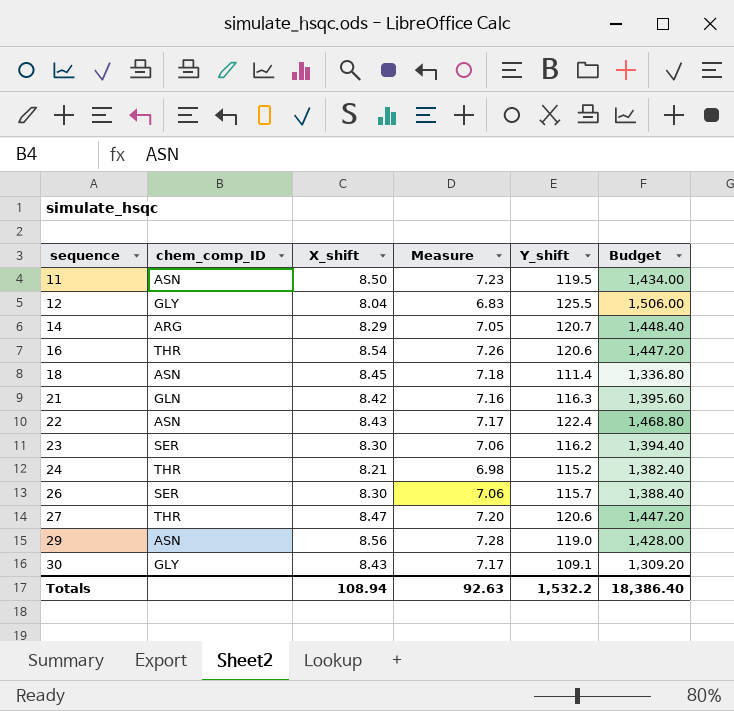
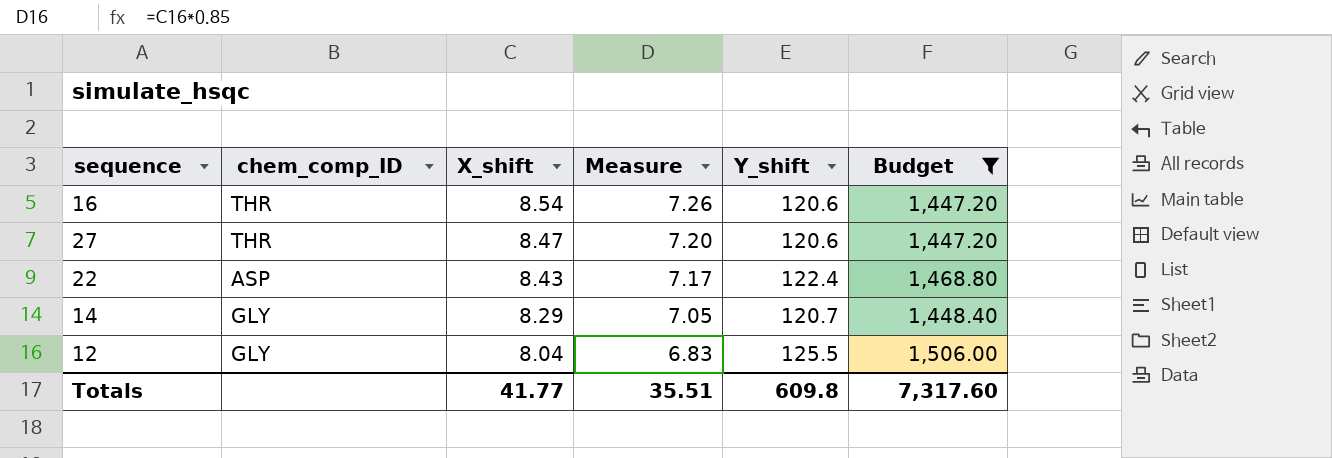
filter: none -> Budget >= 1,447.20
row order: sequence ascending -> X_shift descending
22 | chem_comp_ID: ASN -> ASP
14 | chem_comp_ID: ARG -> GLY
Totals | X_shift: 108.94 -> 41.77
Totals | Measure: 92.63 -> 35.51
Totals | Y_shift: 1,532.2 -> 609.8
Totals | Budget: 18,386.40 -> 7,317.60

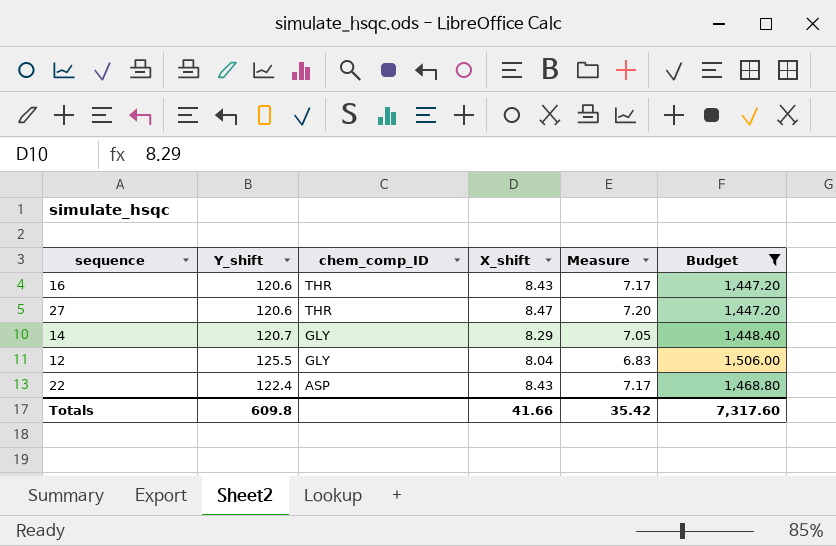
row order: X_shift descending -> chem_comp_ID descending
column Y_shift | position: 5 -> 2
16 | X_shift: 8.54 -> 8.43
16 | Measure: 7.26 -> 7.17
Totals | X_shift: 41.77 -> 41.66
Totals | Measure: 35.51 -> 35.42

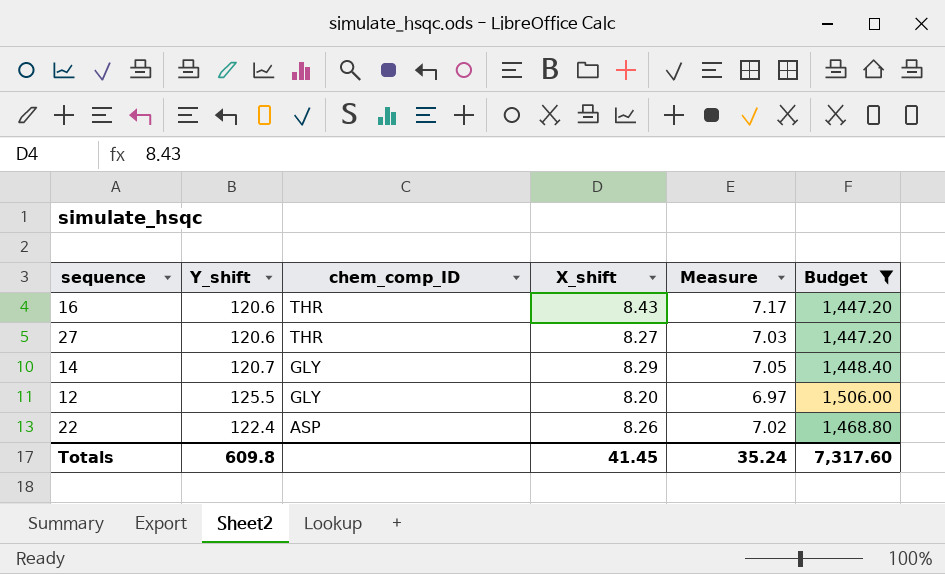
27 | X_shift: 8.47 -> 8.27
27 | Measure: 7.20 -> 7.03
12 | X_shift: 8.04 -> 8.20
12 | Measure: 6.83 -> 6.97
22 | X_shift: 8.43 -> 8.26
22 | Measure: 7.17 -> 7.02
Totals | X_shift: 41.66 -> 41.45
Totals | Measure: 35.42 -> 35.24

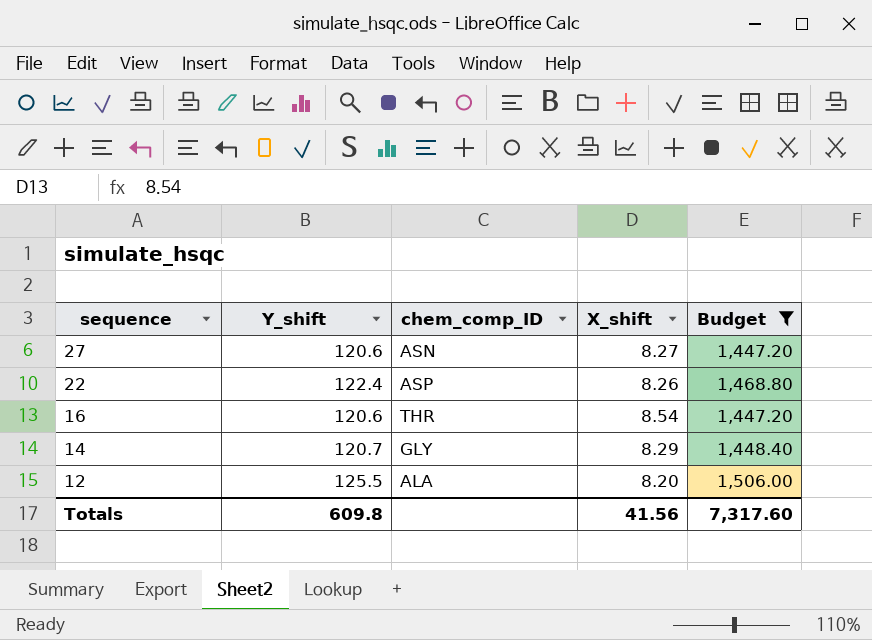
row order: chem_comp_ID descending -> sequence descending
column Measure | formula: [X_shift] * 0.85 -> none
27 | chem_comp_ID: THR -> ASN
16 | X_shift: 8.43 -> 8.54
12 | chem_comp_ID: GLY -> ALA
Totals | X_shift: 41.45 -> 41.56

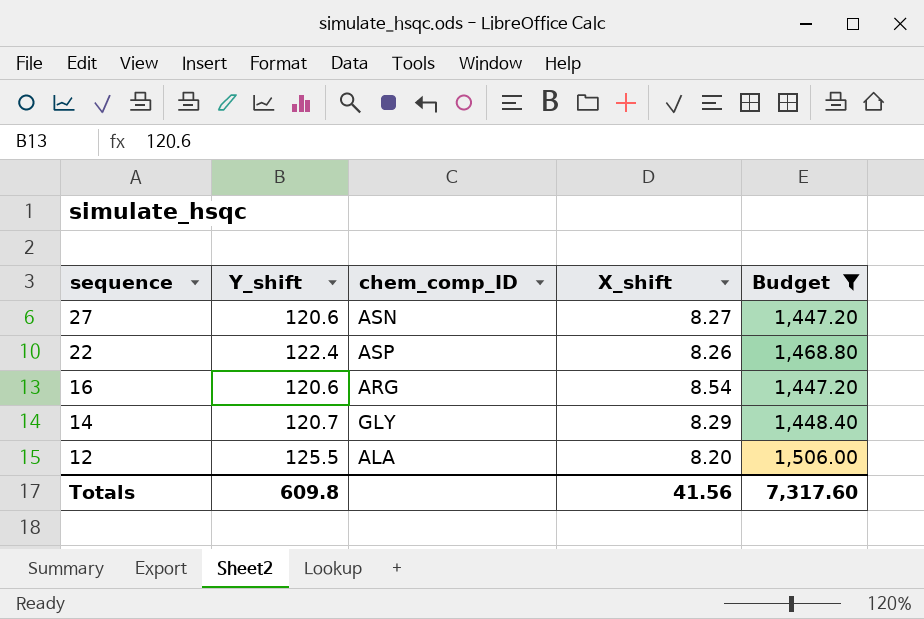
16 | chem_comp_ID: THR -> ARG

